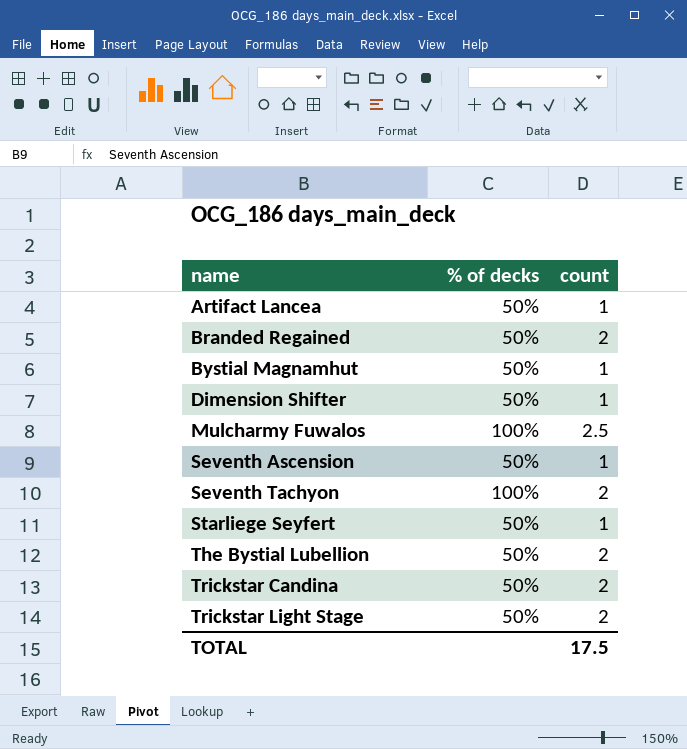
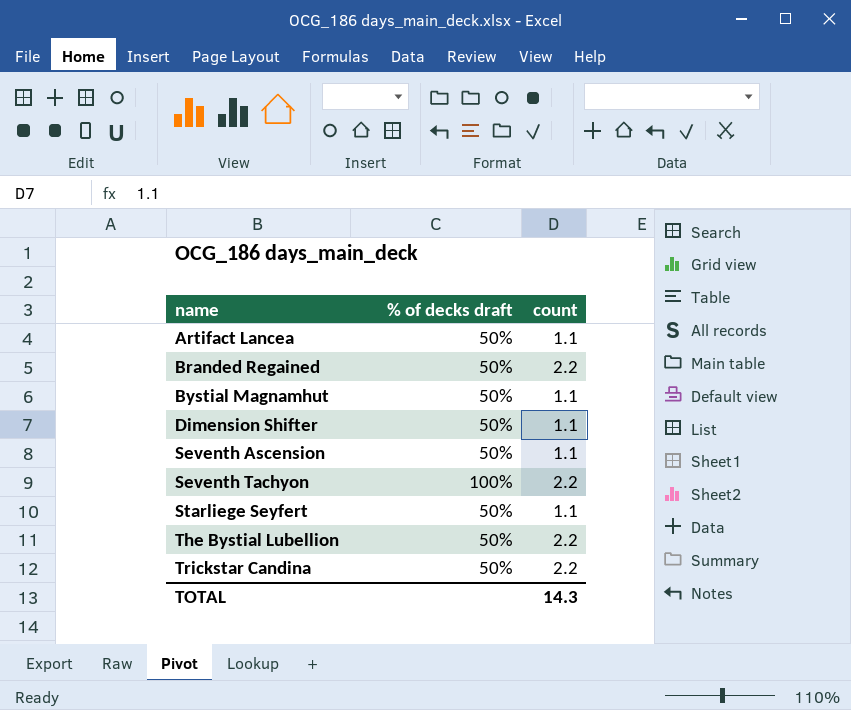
column name: % of decks -> % of decks draft
row Mulcharmy Fuwalos: 100% | 2.5 -> none
row Trickstar Light Stage: 50% | 2 -> none
Artifact Lancea | count: 1 -> 1.1
Branded Regained | count: 2 -> 2.2
Bystial Magnamhut | count: 1 -> 1.1
Dimension Shifter | count: 1 -> 1.1
Seventh Ascension | count: 1 -> 1.1
Seventh Tachyon | count: 2 -> 2.2
Starliege Seyfert | count: 1 -> 1.1
The Bystial Lubellion | count: 2 -> 2.2
Trickstar Candina | count: 2 -> 2.2
TOTAL | count: 17.5 -> 14.3

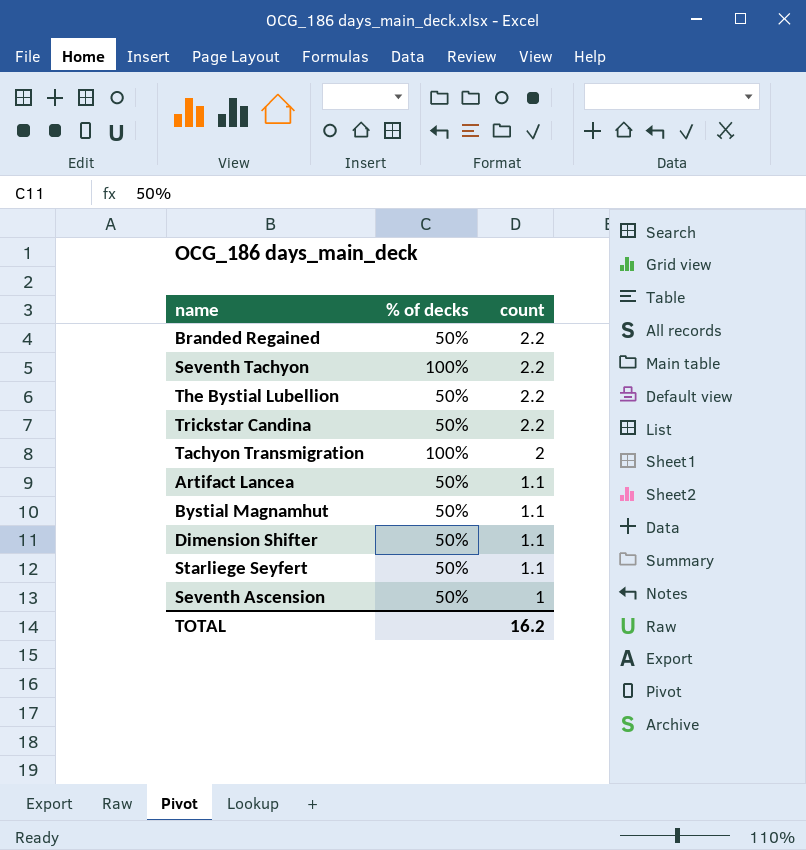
row order: name ascending -> count descending
column name: % of decks draft -> % of decks
row Tachyon Transmigration: none -> 100% | 2
Seventh Ascension | count: 1.1 -> 1
TOTAL | count: 14.3 -> 16.2

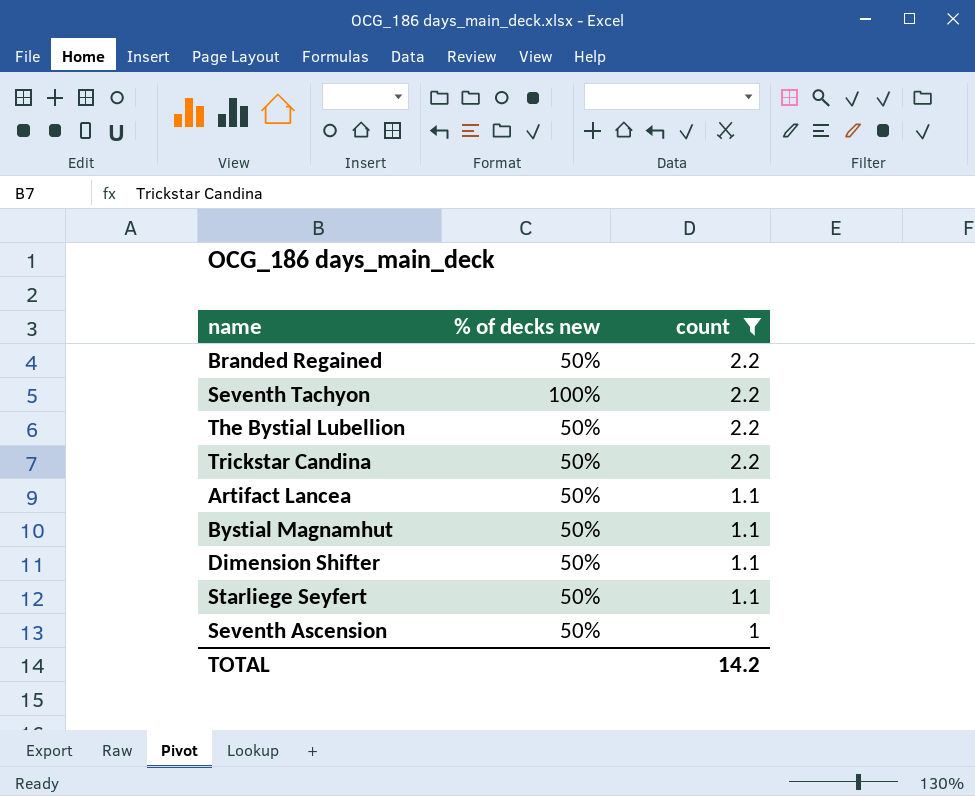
filter: none -> count != 2
column name: % of decks -> % of decks new
TOTAL | count: 16.2 -> 14.2

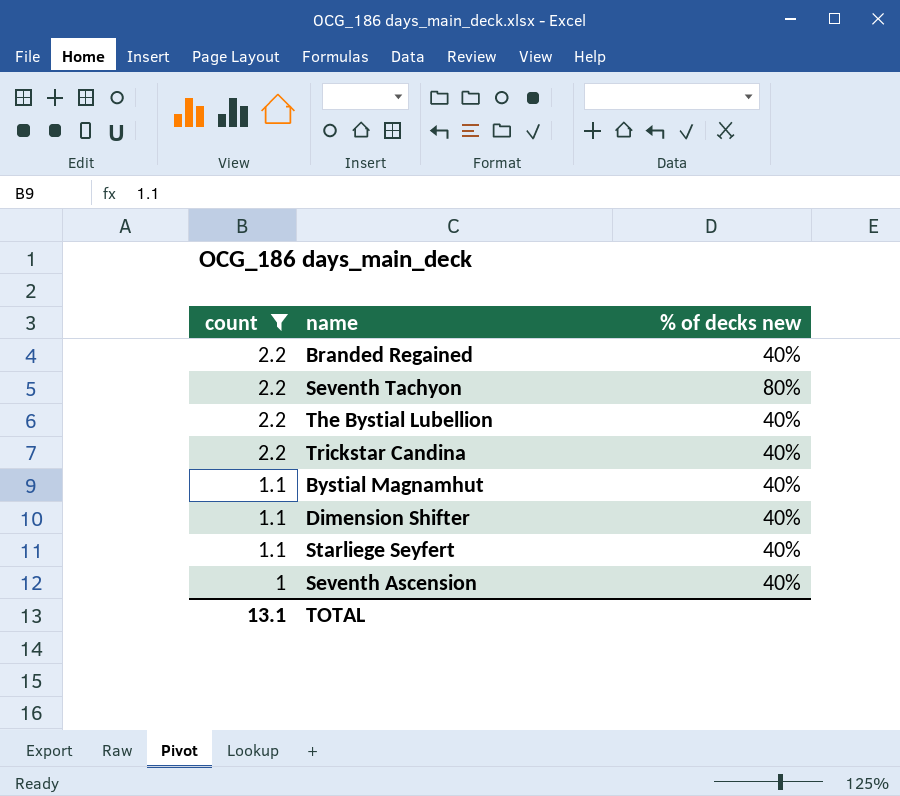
column count | position: 3 -> 1
row Artifact Lancea: 50% | 1.1 -> none
Branded Regained | % of decks new: 50% -> 40%
Seventh Tachyon | % of decks new: 100% -> 80%
The Bystial Lubellion | % of decks new: 50% -> 40%
Trickstar Candina | % of decks new: 50% -> 40%
Bystial Magnamhut | % of decks new: 50% -> 40%
Dimension Shifter | % of decks new: 50% -> 40%
Starliege Seyfert | % of decks new: 50% -> 40%
Seventh Ascension | % of decks new: 50% -> 40%
TOTAL | count: 14.2 -> 13.1

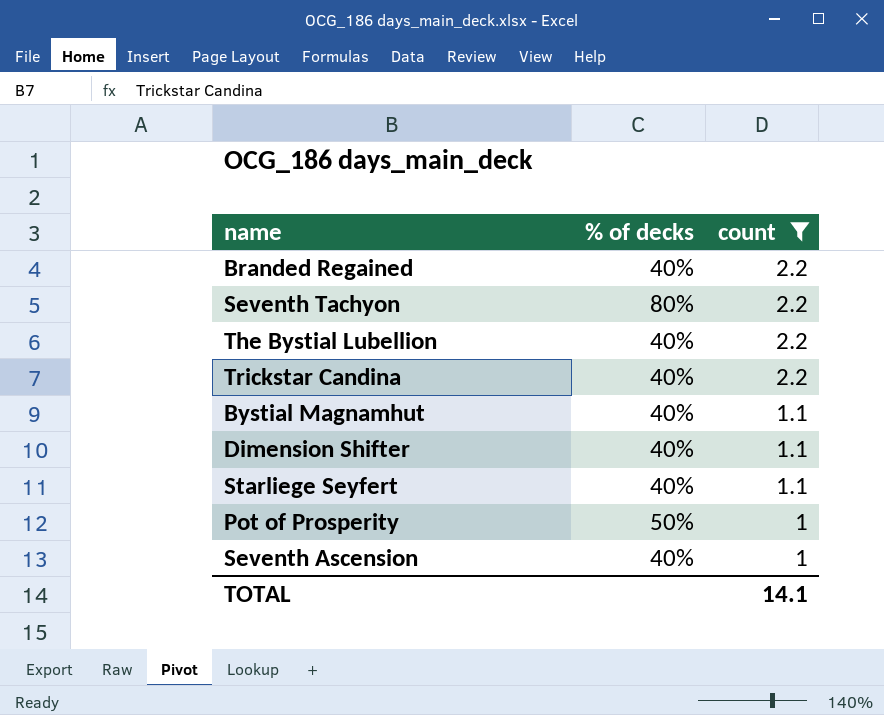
column name: % of decks new -> % of decks
column count | position: 1 -> 3
row Pot of Prosperity: none -> 50% | 1
TOTAL | count: 13.1 -> 14.1

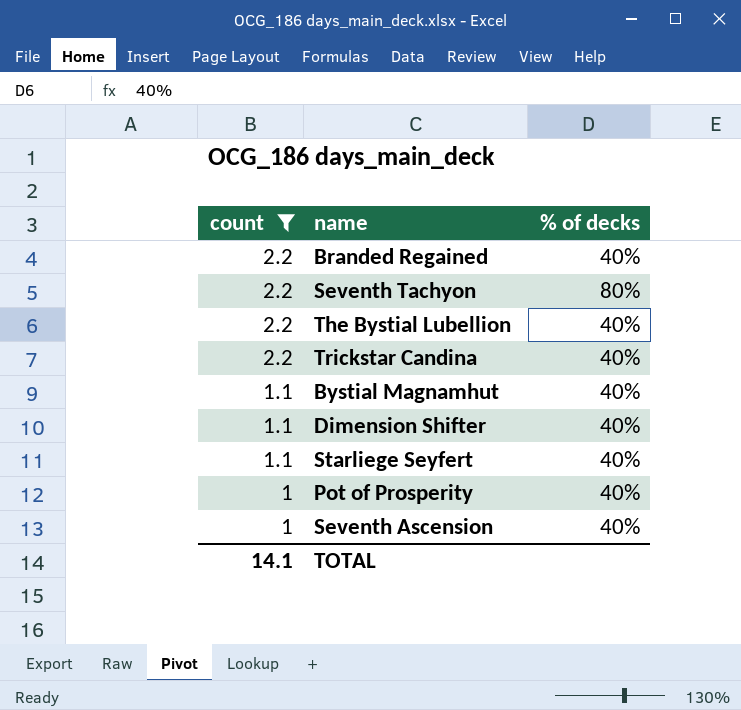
column count | position: 3 -> 1
Pot of Prosperity | % of decks: 50% -> 40%

